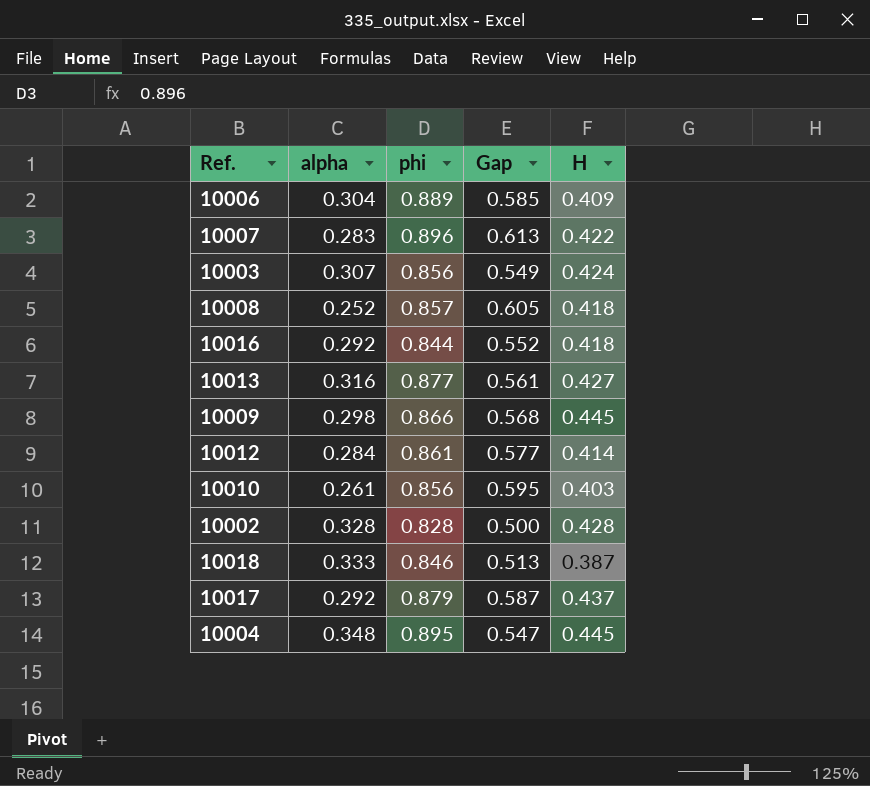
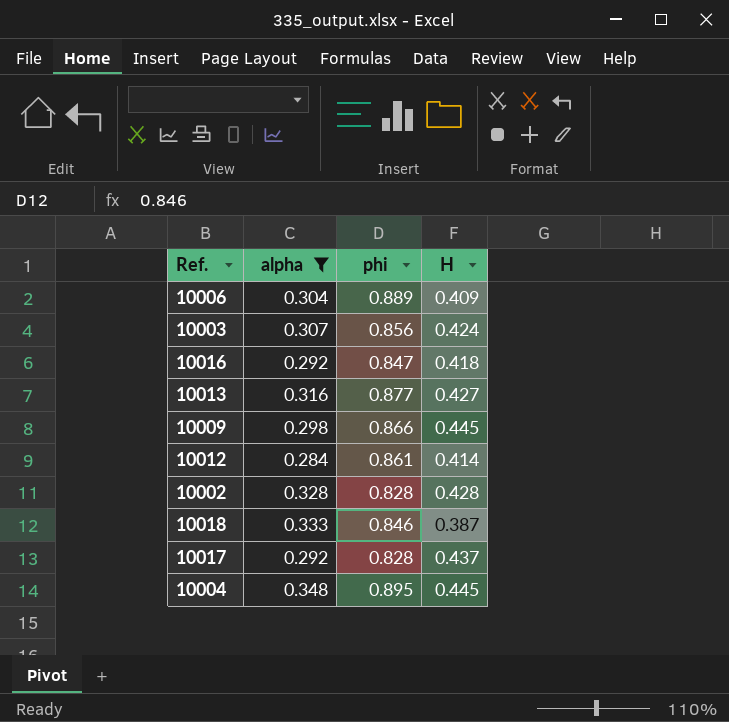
filter: none -> alpha >= 0.284
column Gap | formula: [phi] - [alpha] -> none
10016 | phi: 0.844 -> 0.847
10017 | phi: 0.879 -> 0.828

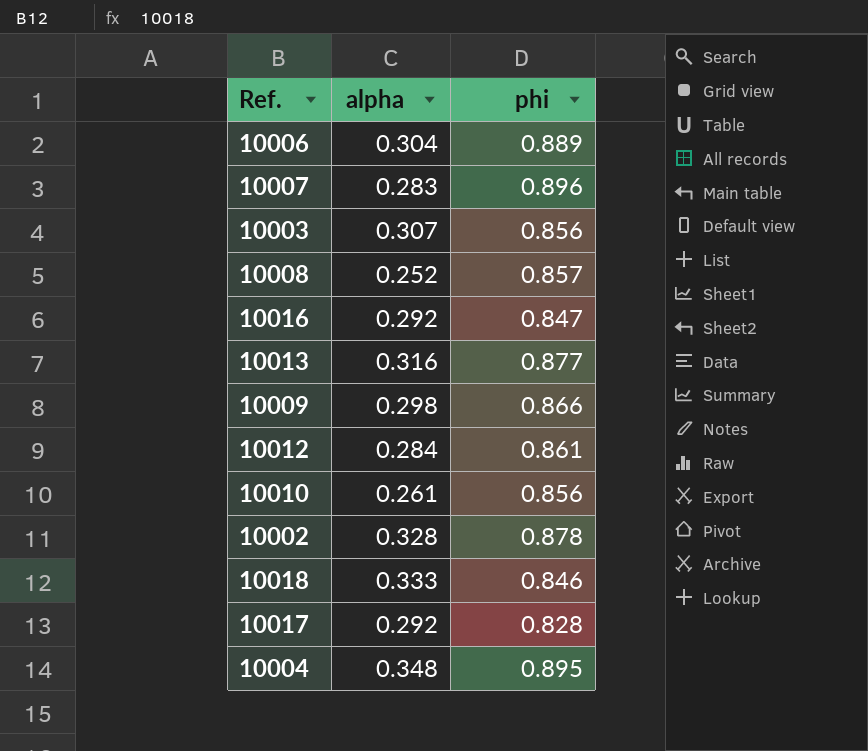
filter: alpha >= 0.284 -> none
column H | position: 4 -> none
10002 | phi: 0.828 -> 0.878

